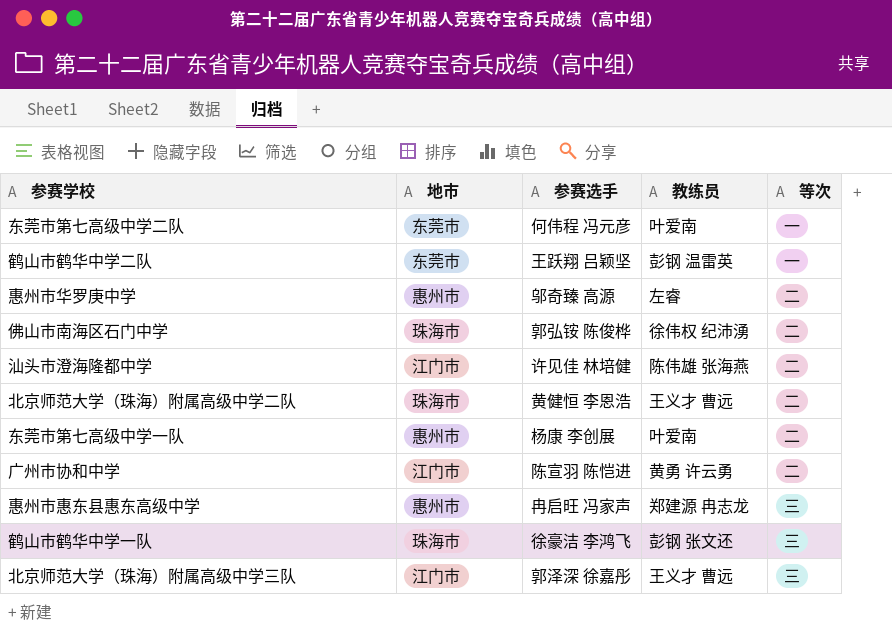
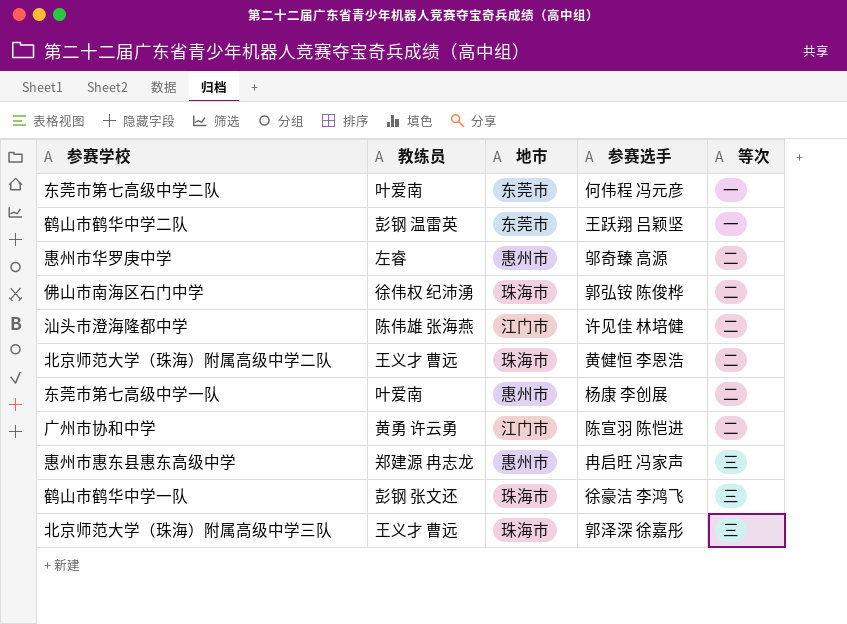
column 教练员 | position: 4 -> 2
北京师范大学（珠海）附属高级中学三队 | 地市: 江门市 -> 珠海市

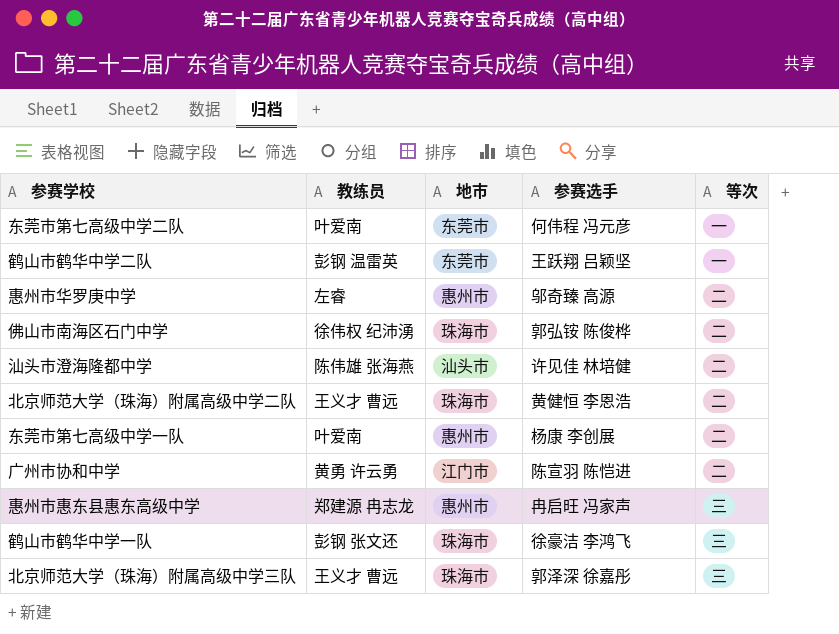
汕头市澄海隆都中学 | 地市: 江门市 -> 汕头市

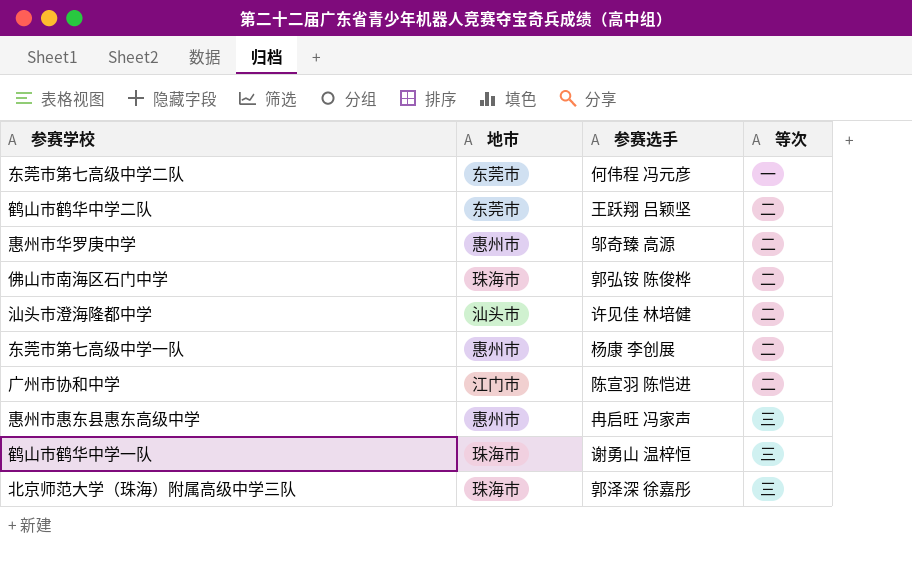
column 教练员 | position: 2 -> none
row 北京师范大学（珠海）附属高级中学二队: 王义才 曹远 | 珠海市 | 黄健恒 李恩浩 | 二 -> none
鹤山市鹤华中学二队 | 等次: 一 -> 二
鹤山市鹤华中学一队 | 参赛选手: 徐豪洁 李鸿飞 -> 谢勇山 温梓恒

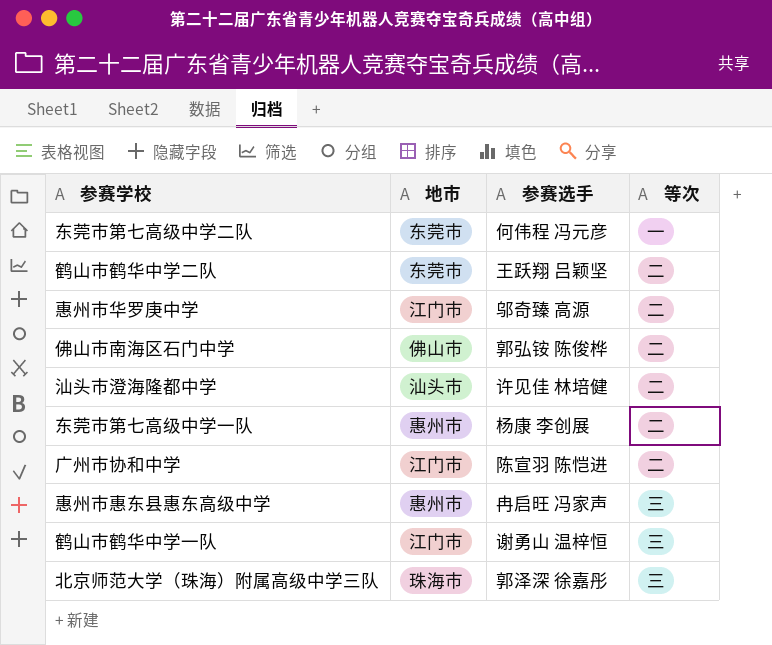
惠州市华罗庚中学 | 地市: 惠州市 -> 江门市
佛山市南海区石门中学 | 地市: 珠海市 -> 佛山市
鹤山市鹤华中学一队 | 地市: 珠海市 -> 江门市

